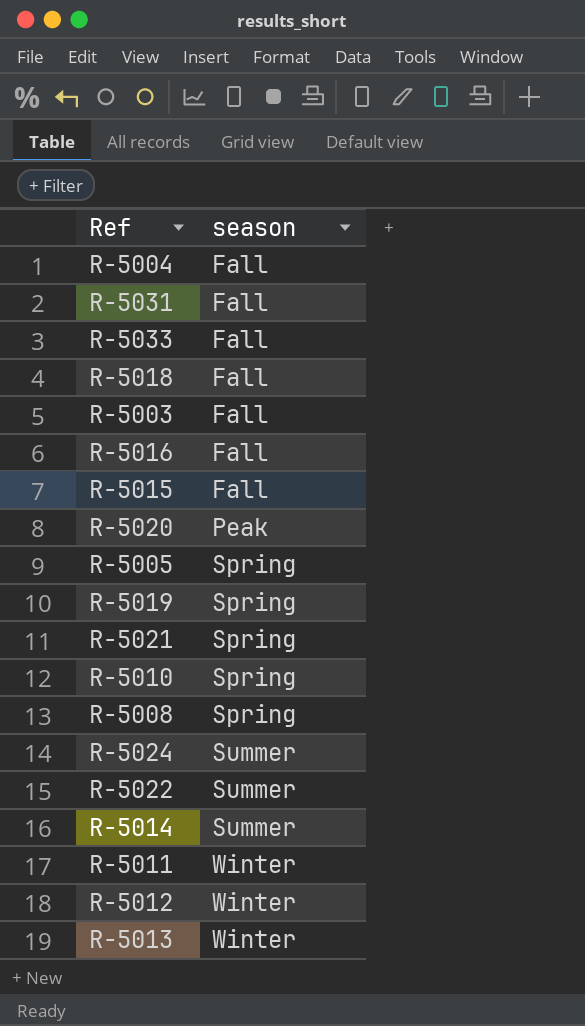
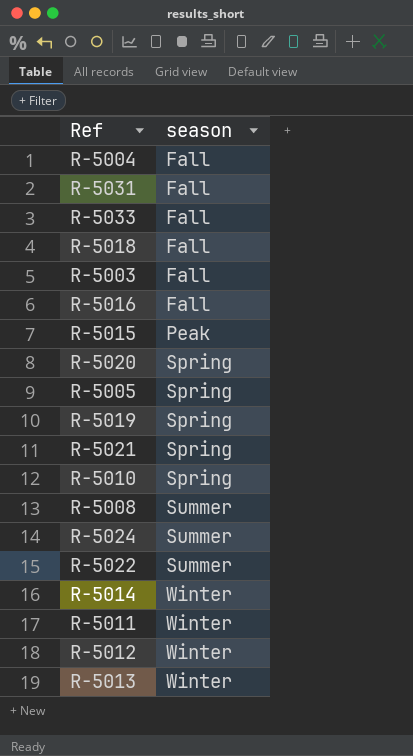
R-5015 | season: Fall -> Peak
R-5020 | season: Peak -> Spring
R-5008 | season: Spring -> Summer
R-5014 | season: Summer -> Winter

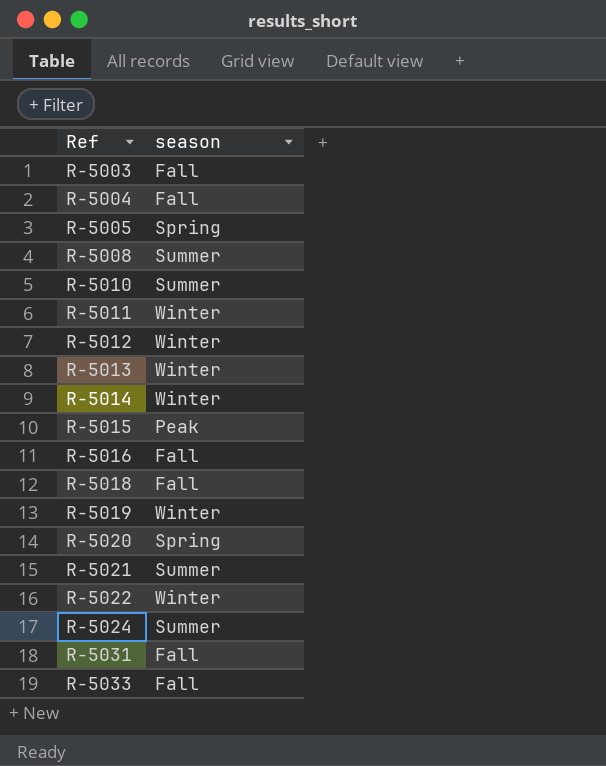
row order: season ascending -> Ref ascending
R-5010 | season: Spring -> Summer
R-5019 | season: Spring -> Winter
R-5021 | season: Spring -> Summer
R-5022 | season: Summer -> Winter

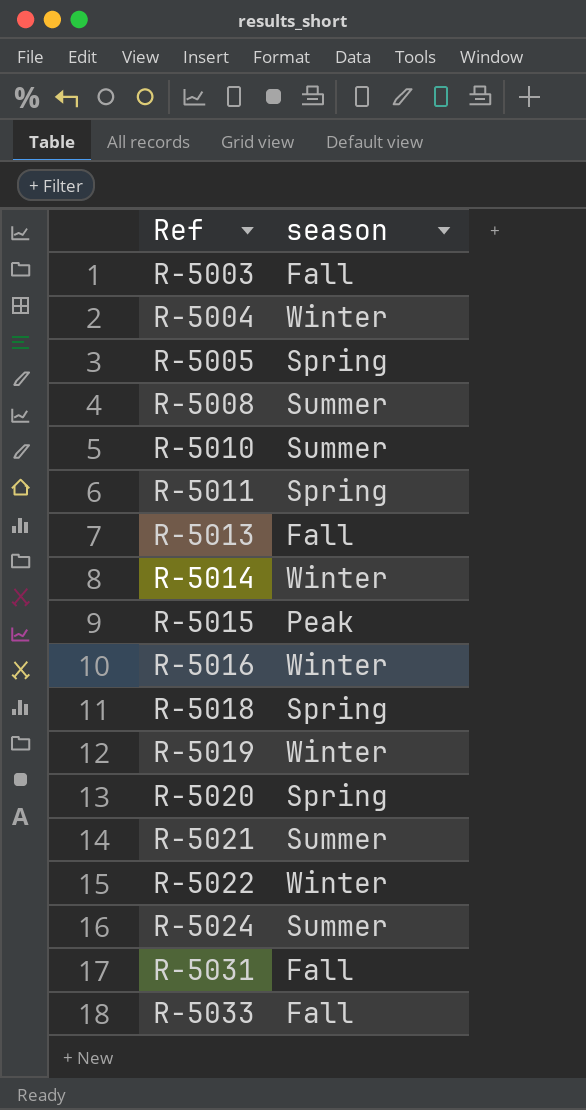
row R-5012: Winter -> none
R-5004 | season: Fall -> Winter
R-5011 | season: Winter -> Spring
R-5013 | season: Winter -> Fall
R-5016 | season: Fall -> Winter
R-5018 | season: Fall -> Spring

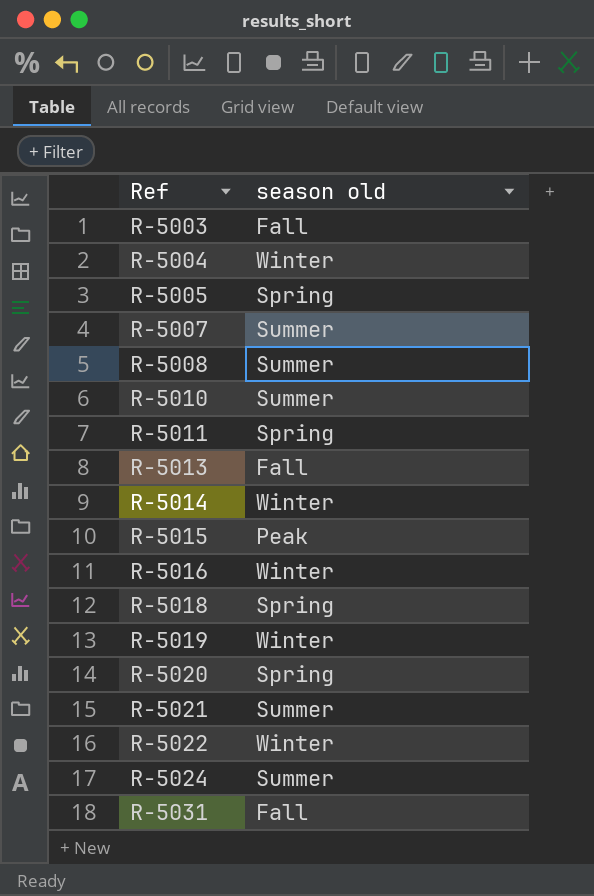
column name: season -> season old
row R-5033: Fall -> none
row R-5007: none -> Summer

